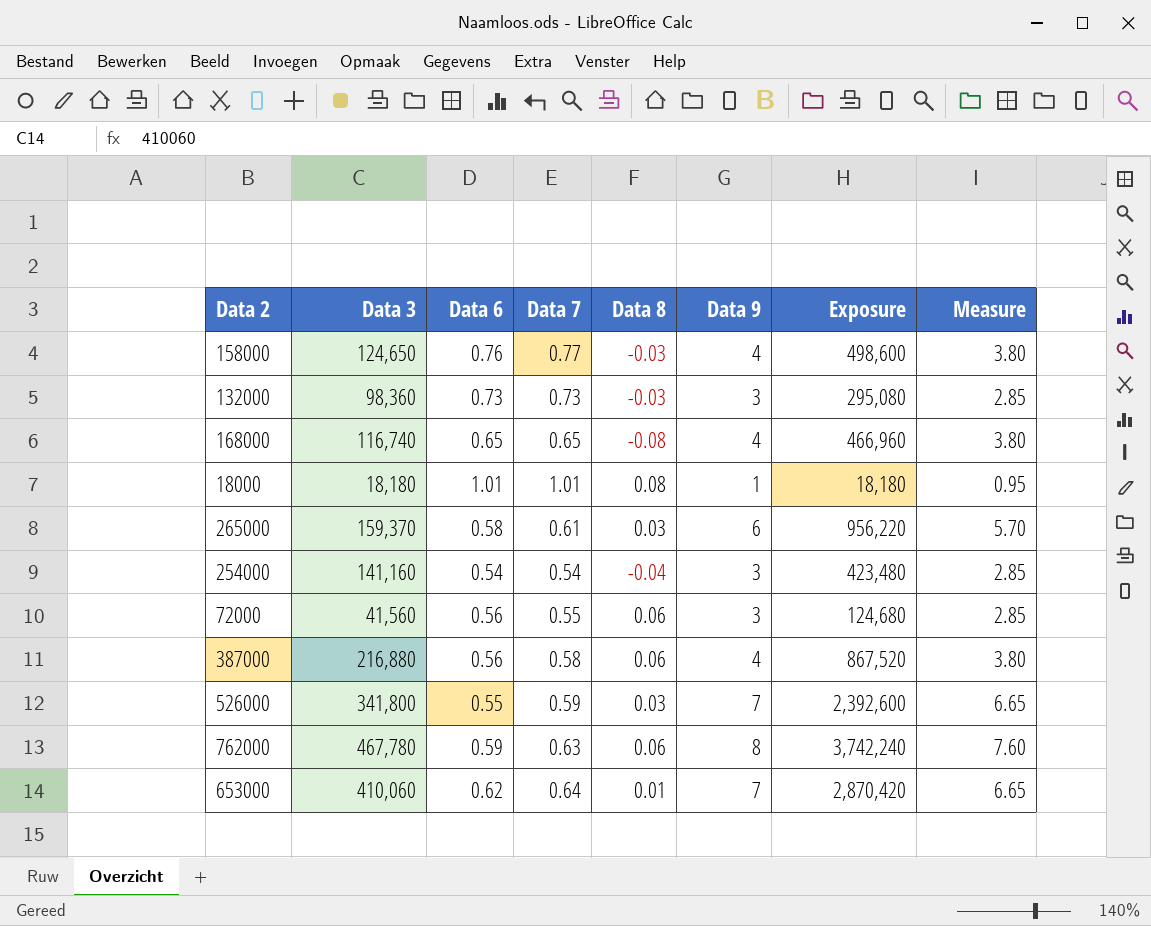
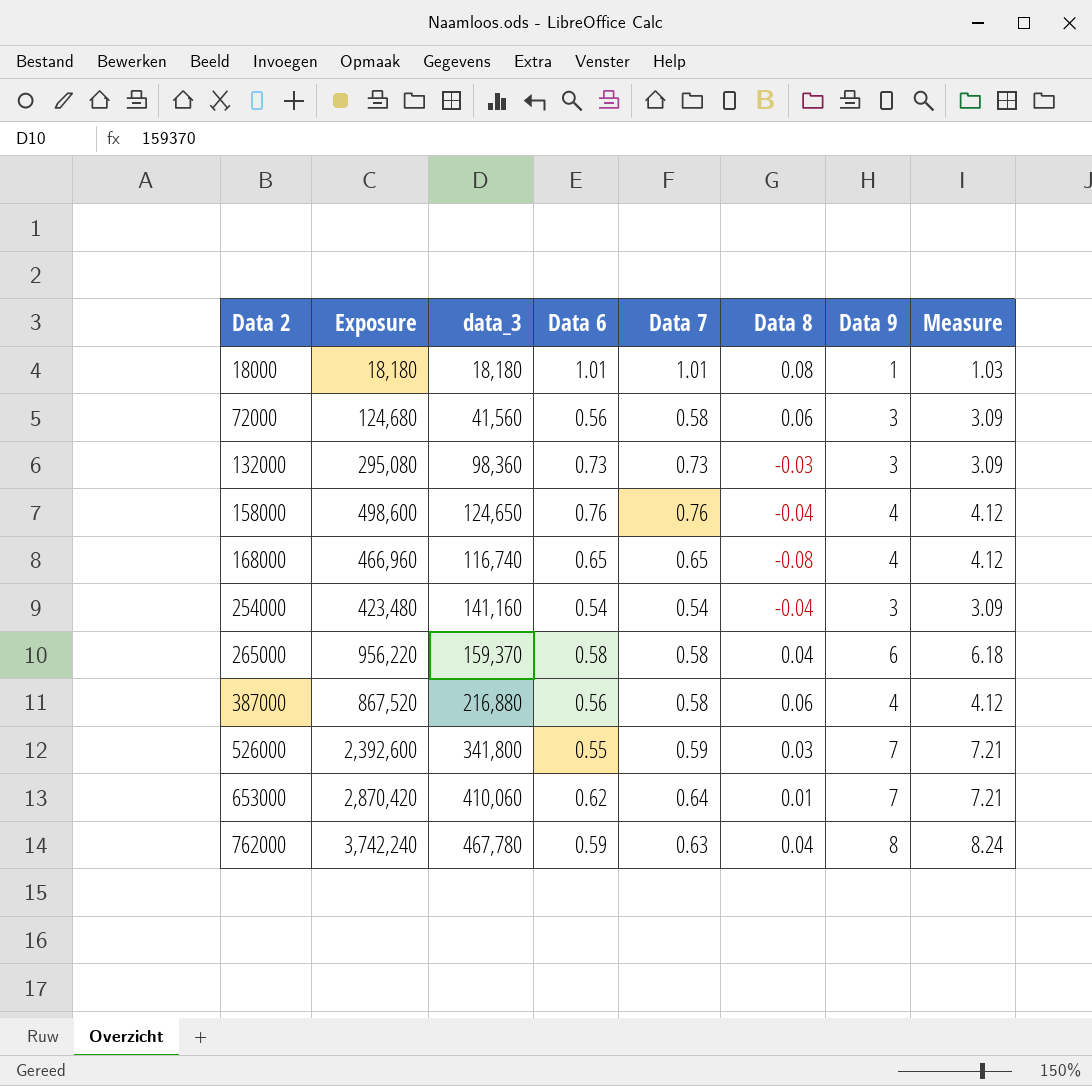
row order: none -> Data 2 ascending
column Exposure | position: 7 -> 2
column name: Data 3 -> data_3
column Measure | formula: [Data 9] * 0.95 -> [Data 9] * 1.03
72000 | Data 7: 0.55 -> 0.58
158000 | Data 7: 0.77 -> 0.76
158000 | Data 8: -0.03 -> -0.04
265000 | Data 7: 0.61 -> 0.58
265000 | Data 8: 0.03 -> 0.04
762000 | Data 8: 0.06 -> 0.04

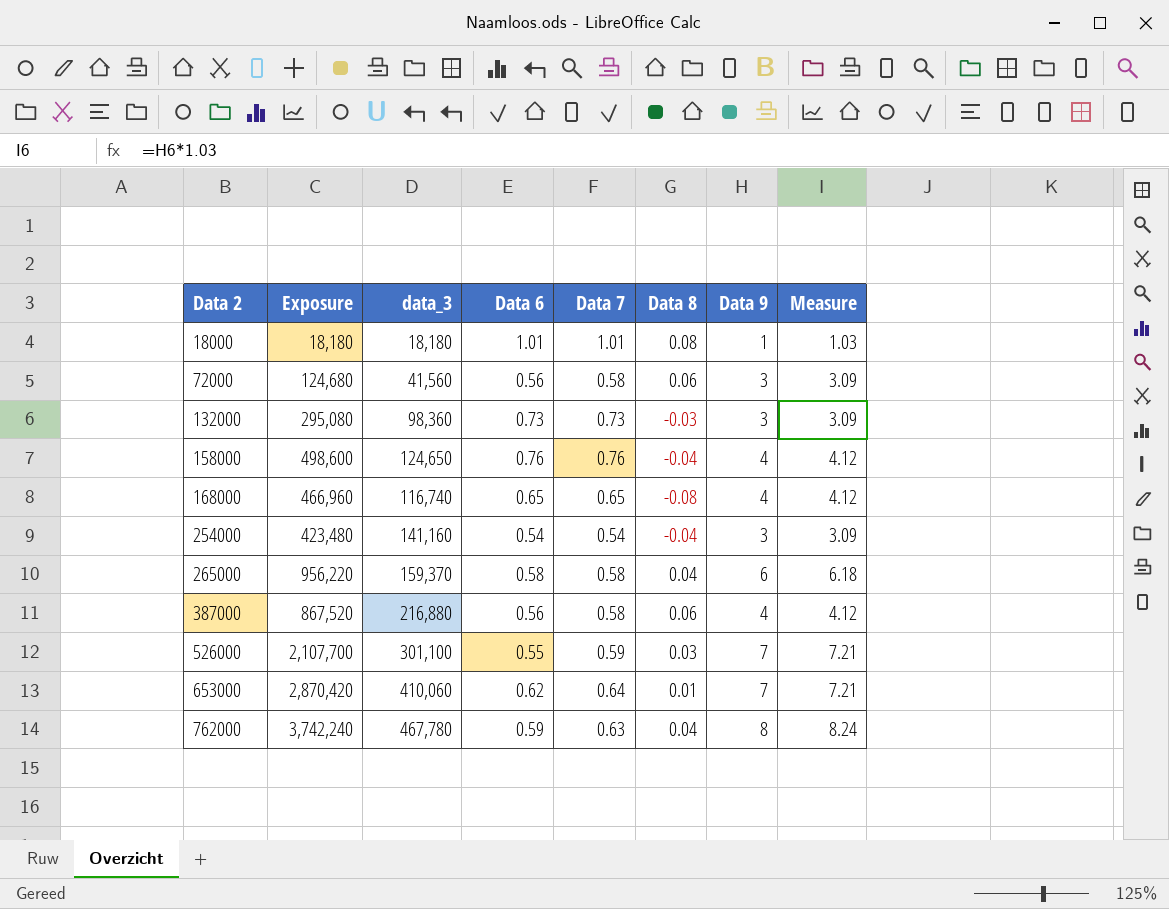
526000 | Exposure: 2,392,600 -> 2,107,700
526000 | data_3: 341,800 -> 301,100

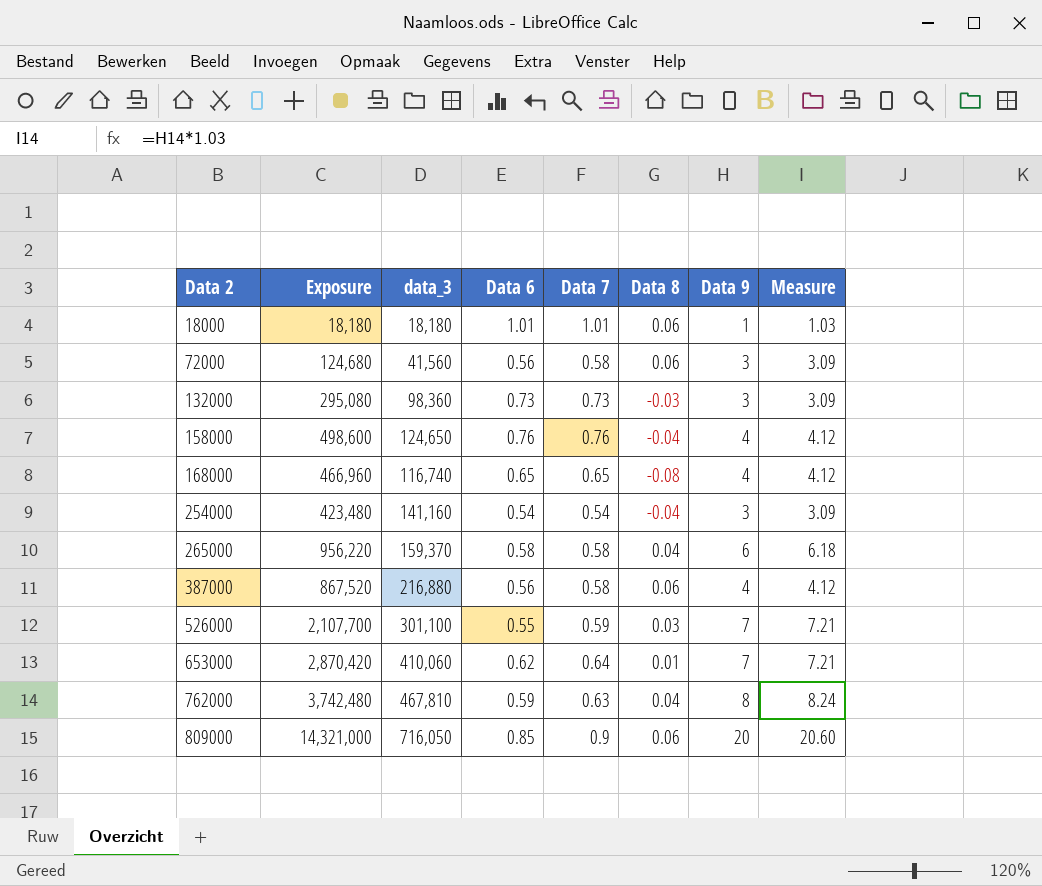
18000 | Data 8: 0.08 -> 0.06
762000 | Exposure: 3,742,240 -> 3,742,480
762000 | data_3: 467,780 -> 467,810
row 809000: none -> 14,321,000 | 716,050 | 0.85 | 0.9 | 0.06 | 20 | 20.60

